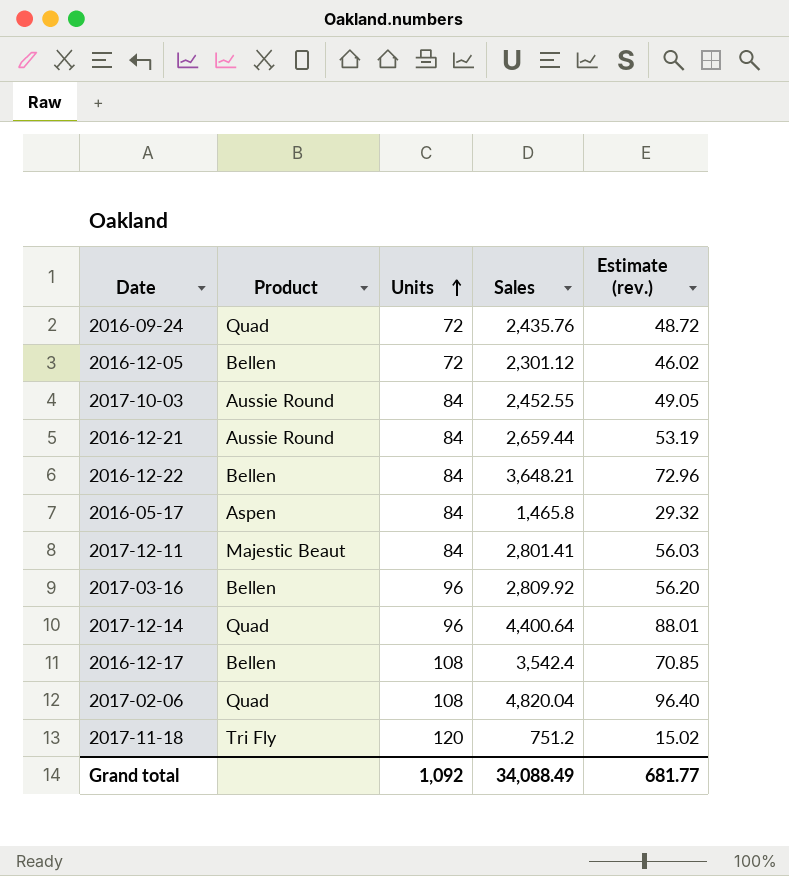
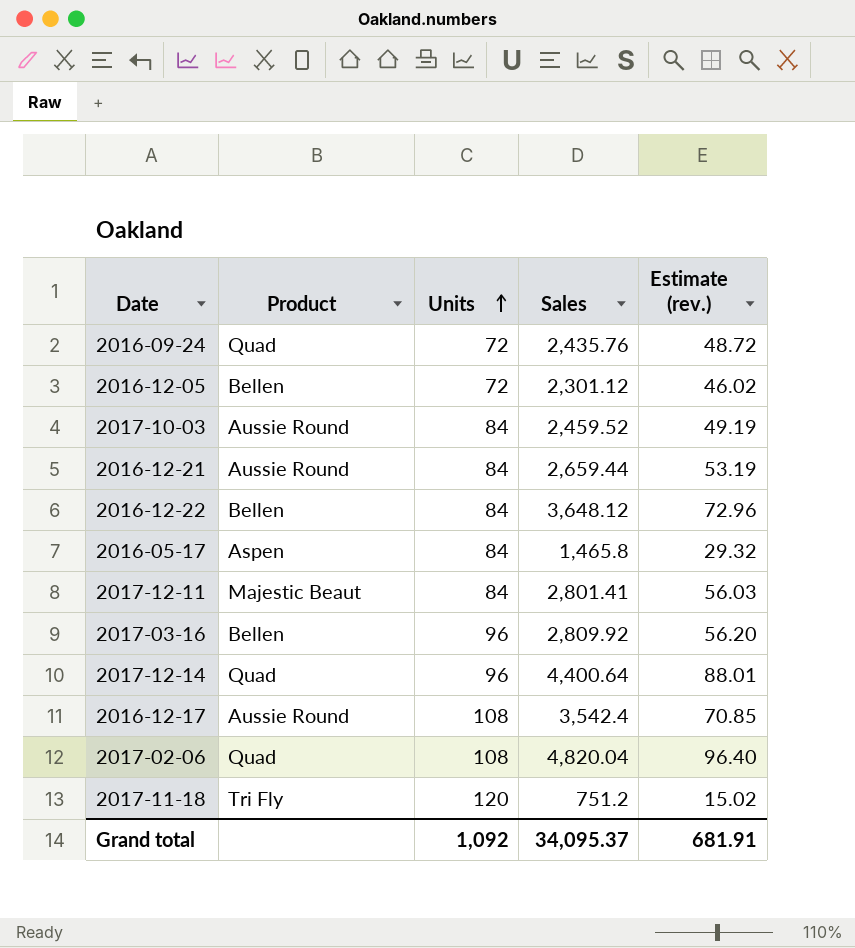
2017-10-03 | Sales: 2,452.55 -> 2,459.52
2017-10-03 | Estimate (rev.): 49.05 -> 49.19
2016-12-22 | Sales: 3,648.21 -> 3,648.12
2016-12-17 | Product: Bellen -> Aussie Round
Grand total | Sales: 34,088.49 -> 34,095.37
Grand total | Estimate (rev.): 681.77 -> 681.91

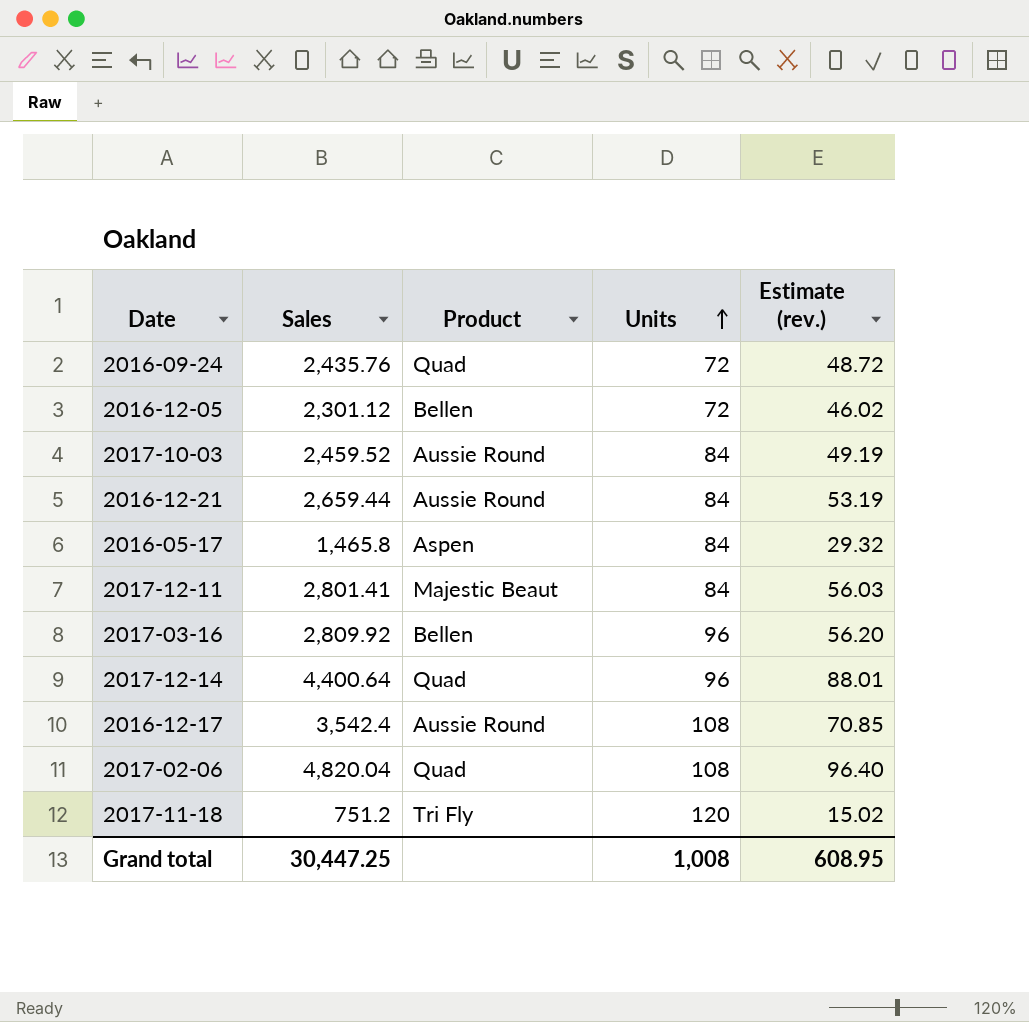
column Sales | position: 4 -> 2
row 2016-12-22: Bellen | 84 | 3,648.12 | 72.96 -> none
Grand total | Sales: 34,095.37 -> 30,447.25
Grand total | Units: 1,092 -> 1,008
Grand total | Estimate (rev.): 681.91 -> 608.95

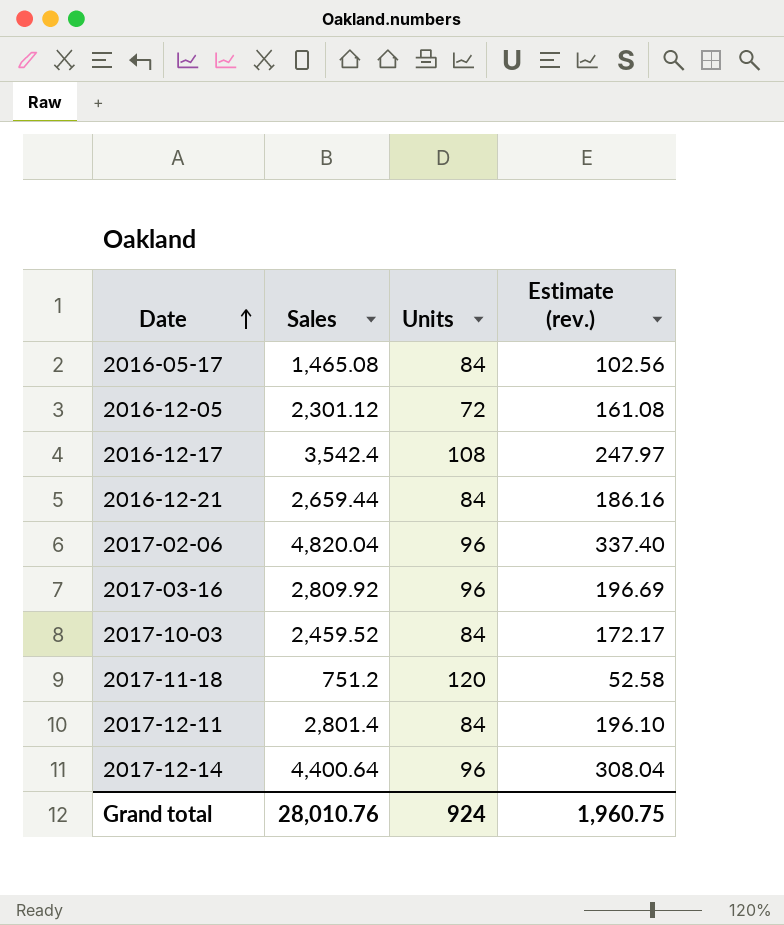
row order: Units ascending -> Date ascending
column Product | position: 3 -> none
column Estimate (rev.) | formula: [Sales] * 0.02 -> [Sales] * 0.07
row 2016-09-24: 2,435.76 | Quad | 72 | 48.72 -> none
2016-05-17 | Sales: 1,465.8 -> 1,465.08
2017-02-06 | Units: 108 -> 96
2017-12-11 | Sales: 2,801.41 -> 2,801.4
Grand total | Sales: 30,447.25 -> 28,010.76
Grand total | Units: 1,008 -> 924
Grand total | Estimate (rev.): 608.95 -> 1,960.75

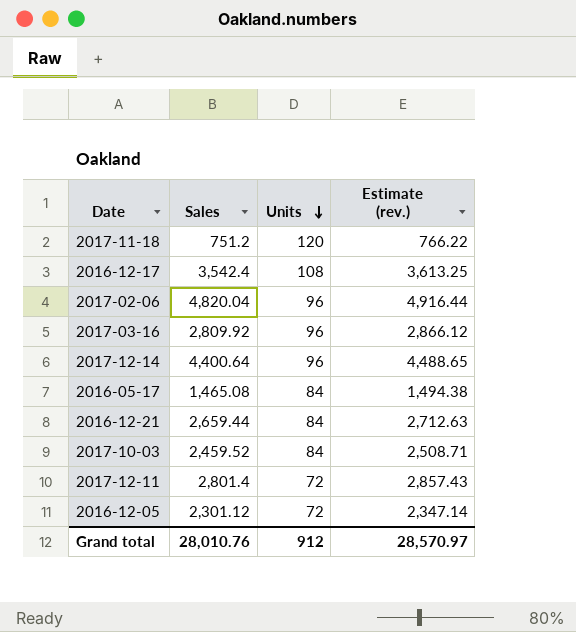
row order: Date ascending -> Units descending
column Estimate (rev.) | formula: [Sales] * 0.07 -> [Sales] * 1.02
2017-12-11 | Units: 84 -> 72
Grand total | Units: 924 -> 912
Grand total | Estimate (rev.): 1,960.75 -> 28,570.97

